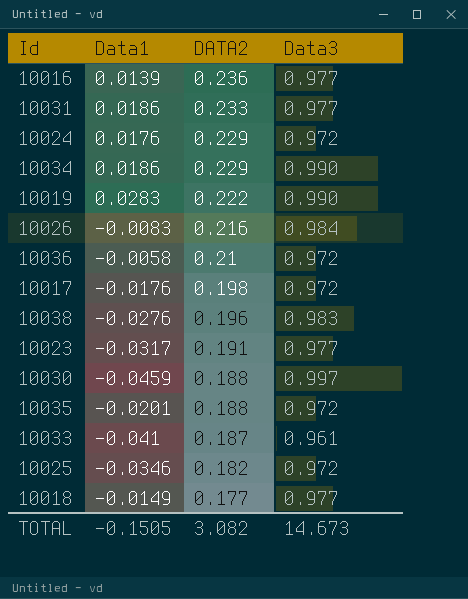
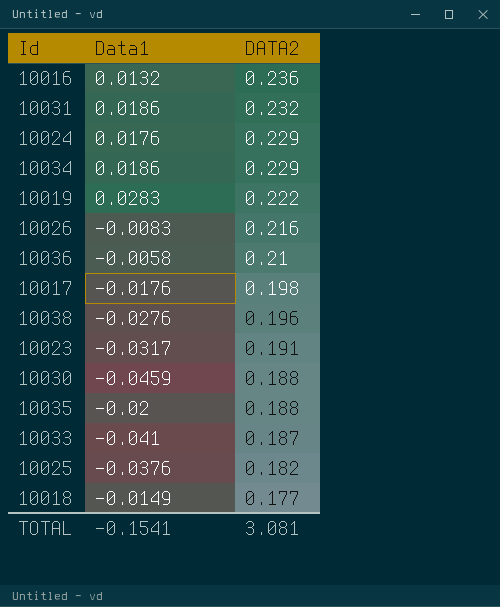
column Data3 | position: 4 -> none
10016 | Data1: 0.0139 -> 0.0132
10031 | DATA2: 0.233 -> 0.232
10035 | Data1: -0.0201 -> -0.02
10025 | Data1: -0.0346 -> -0.0376
TOTAL | Data1: -0.1505 -> -0.1541
TOTAL | DATA2: 3.082 -> 3.081

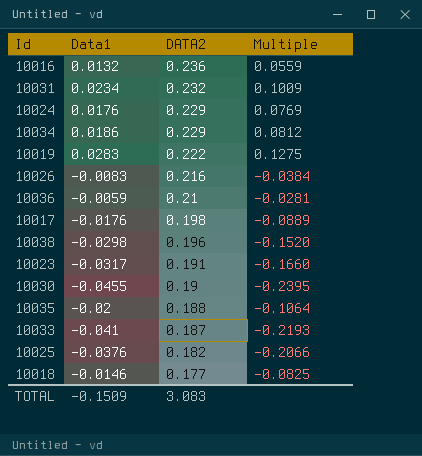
column Multiple | formula: none -> [Data1] / [DATA2]
10031 | Data1: 0.0186 -> 0.0234
10036 | Data1: -0.0058 -> -0.0059
10038 | Data1: -0.0276 -> -0.0298
10030 | Data1: -0.0459 -> -0.0455
10030 | DATA2: 0.188 -> 0.19
10018 | Data1: -0.0149 -> -0.0146
TOTAL | Data1: -0.1541 -> -0.1509
TOTAL | DATA2: 3.081 -> 3.083

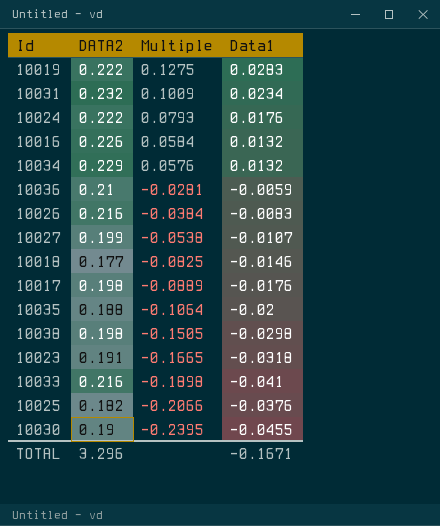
row order: DATA2 descending -> Multiple descending
column Data1 | position: 2 -> 4
10024 | DATA2: 0.229 -> 0.222
10024 | Multiple: 0.0769 -> 0.0793
10016 | DATA2: 0.236 -> 0.226
10016 | Multiple: 0.0559 -> 0.0584
10034 | Multiple: 0.0812 -> 0.0576
10034 | Data1: 0.0186 -> 0.0132
row 10027: none -> 0.199 | -0.0538 | -0.0107
10038 | DATA2: 0.196 -> 0.198
10038 | Multiple: -0.1520 -> -0.1505
10023 | Multiple: -0.1660 -> -0.1665
10023 | Data1: -0.0317 -> -0.0318
10033 | DATA2: 0.187 -> 0.216
10033 | Multiple: -0.2193 -> -0.1898
TOTAL | DATA2: 3.083 -> 3.296
TOTAL | Data1: -0.1509 -> -0.1671

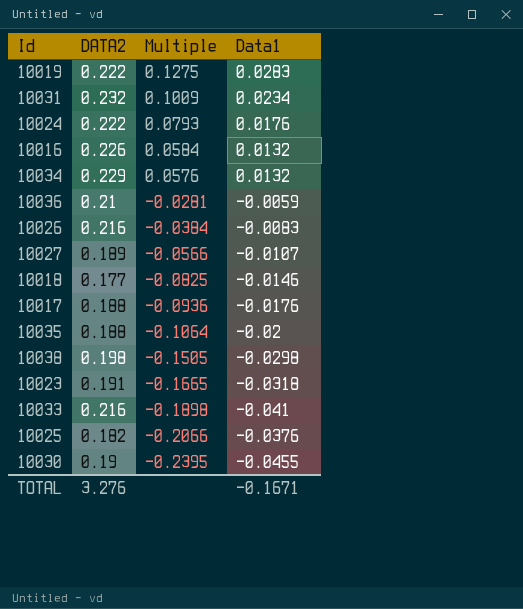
10027 | DATA2: 0.199 -> 0.189
10027 | Multiple: -0.0538 -> -0.0566
10017 | DATA2: 0.198 -> 0.188
10017 | Multiple: -0.0889 -> -0.0936
TOTAL | DATA2: 3.296 -> 3.276

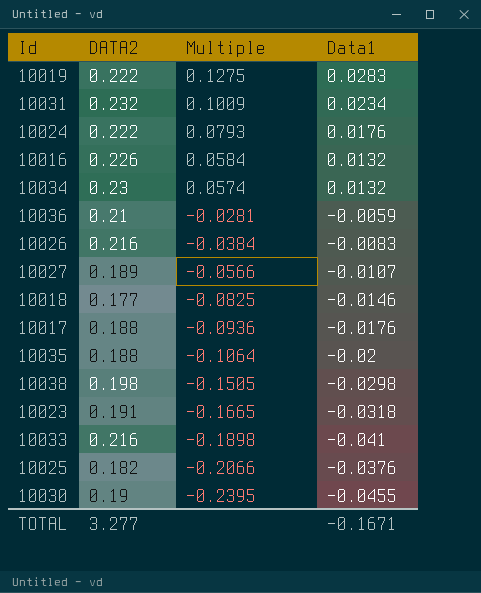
10034 | DATA2: 0.229 -> 0.23
10034 | Multiple: 0.0576 -> 0.0574
TOTAL | DATA2: 3.276 -> 3.277

